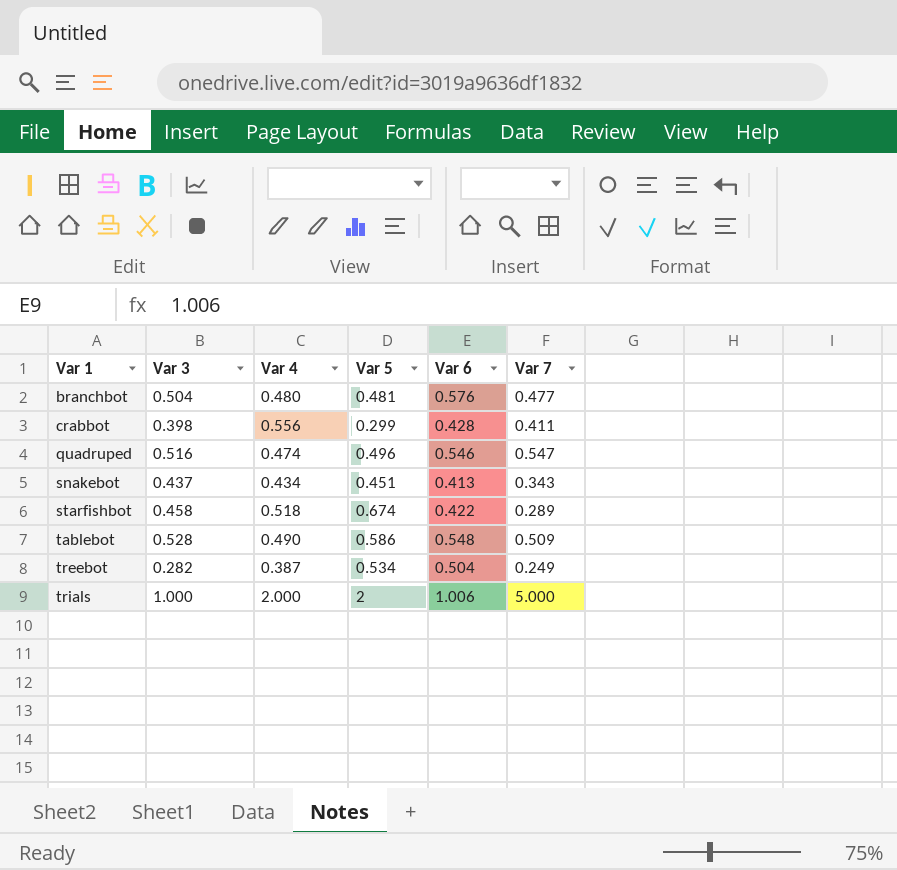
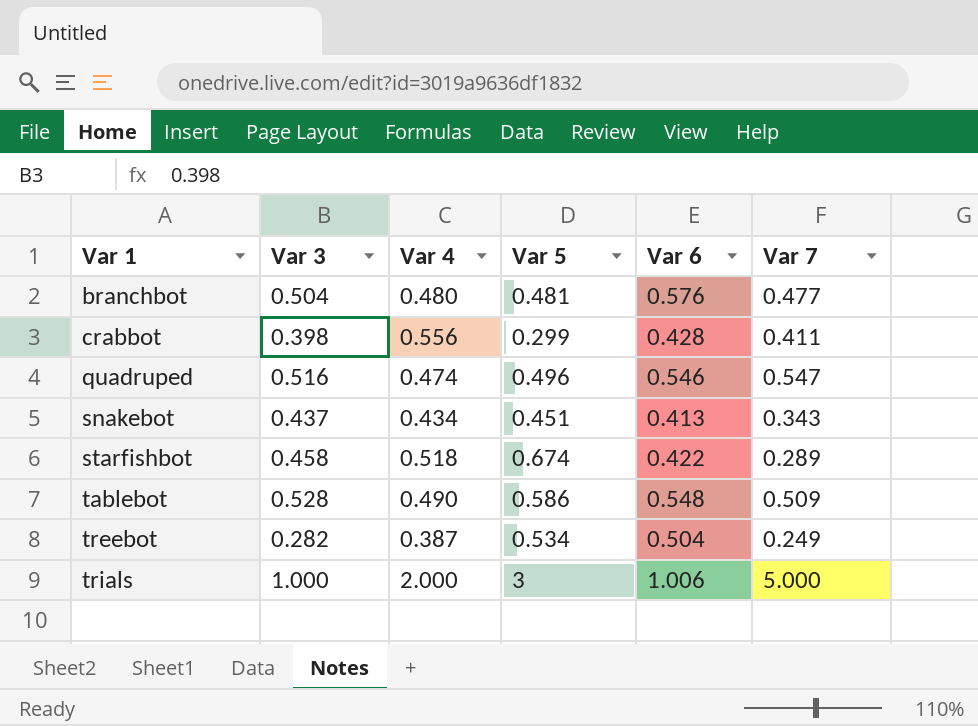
trials | Var 5: 2 -> 3

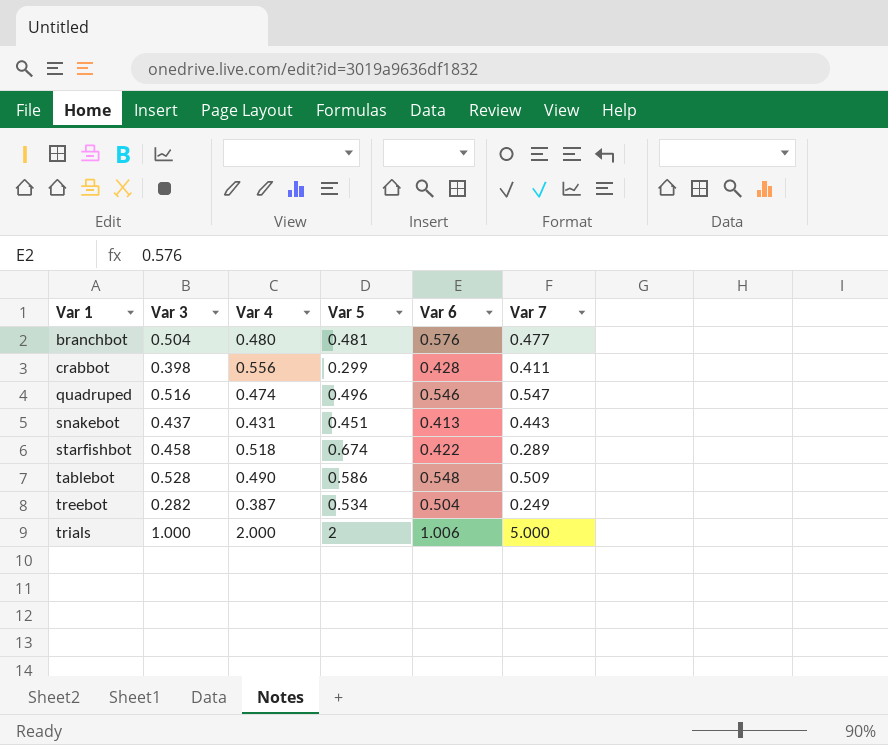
snakebot | Var 4: 0.434 -> 0.431
snakebot | Var 7: 0.343 -> 0.443
trials | Var 5: 3 -> 2

